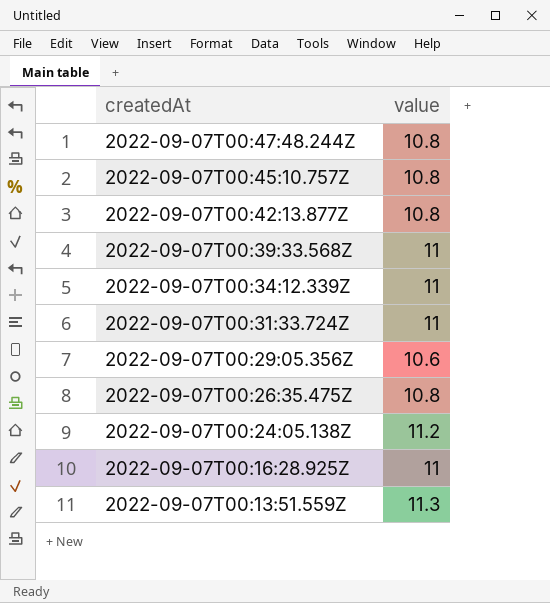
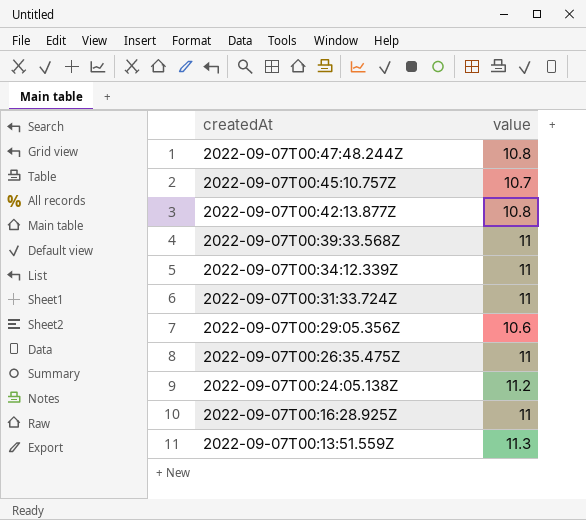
2022-09-07T00:45:10.757Z | value: 10.8 -> 10.7
2022-09-07T00:26:35.475Z | value: 10.8 -> 11

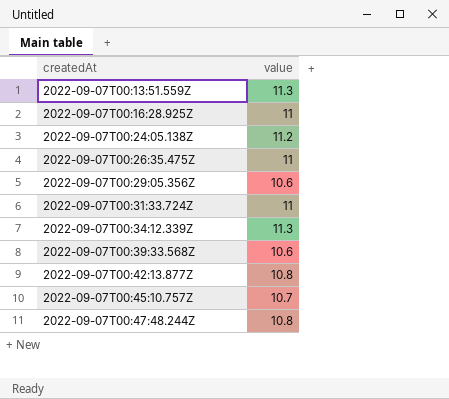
row order: createdAt descending -> createdAt ascending
2022-09-07T00:34:12.339Z | value: 11 -> 11.3
2022-09-07T00:39:33.568Z | value: 11 -> 10.6

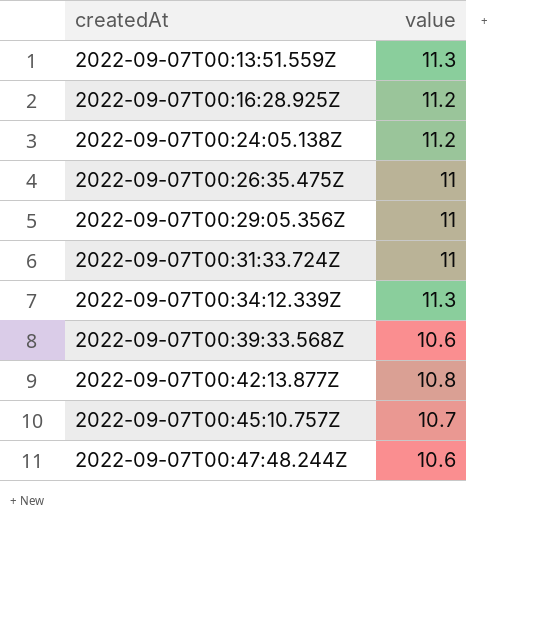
2022-09-07T00:16:28.925Z | value: 11 -> 11.2
2022-09-07T00:29:05.356Z | value: 10.6 -> 11
2022-09-07T00:47:48.244Z | value: 10.8 -> 10.6

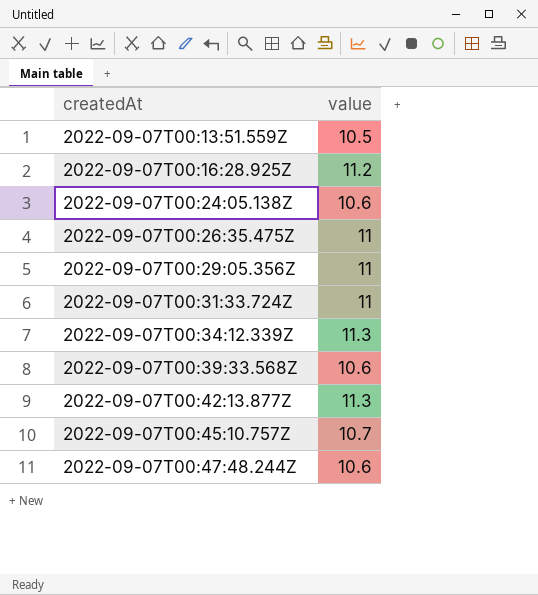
2022-09-07T00:13:51.559Z | value: 11.3 -> 10.5
2022-09-07T00:24:05.138Z | value: 11.2 -> 10.6
2022-09-07T00:42:13.877Z | value: 10.8 -> 11.3

